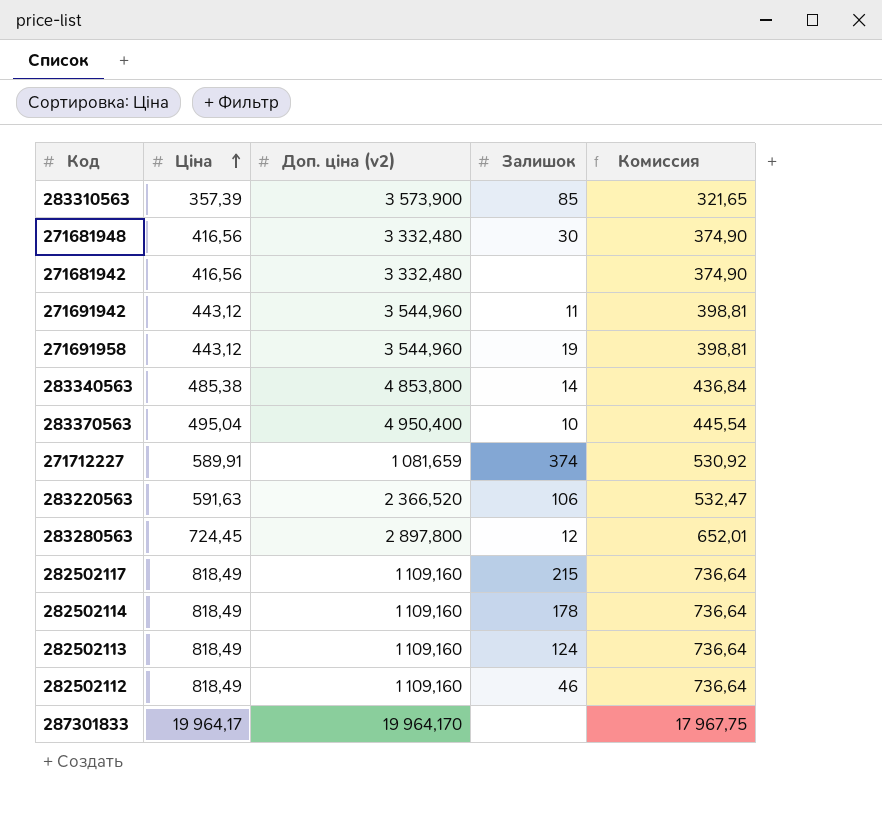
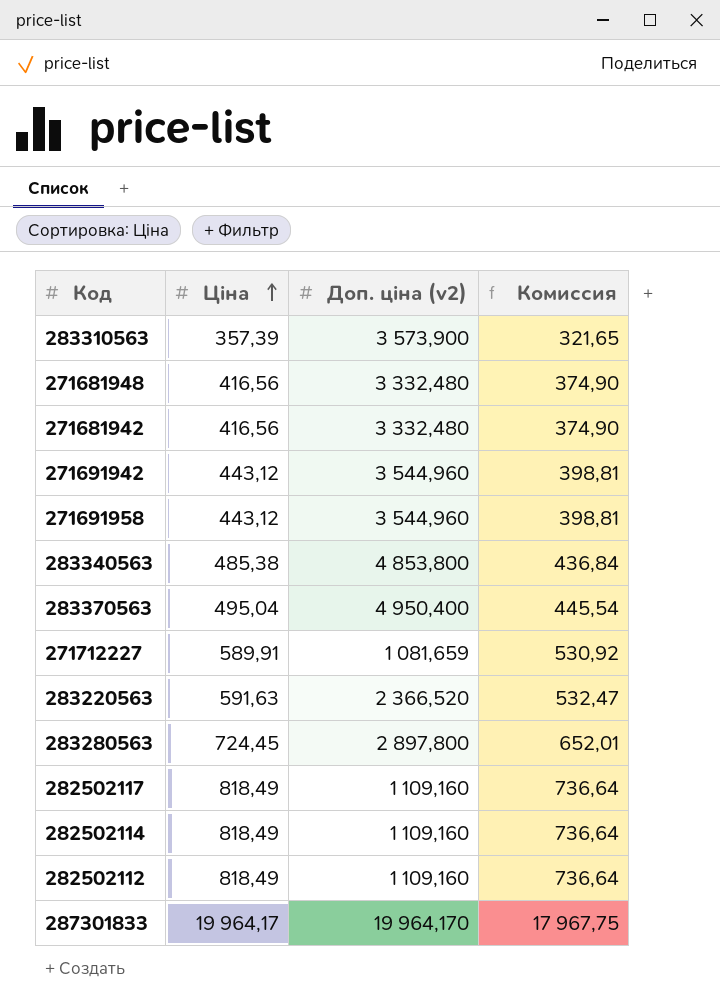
column Залишок | position: 4 -> none
row 282502113: 818,49 | 1 109,160 | 124 | 736,64 -> none

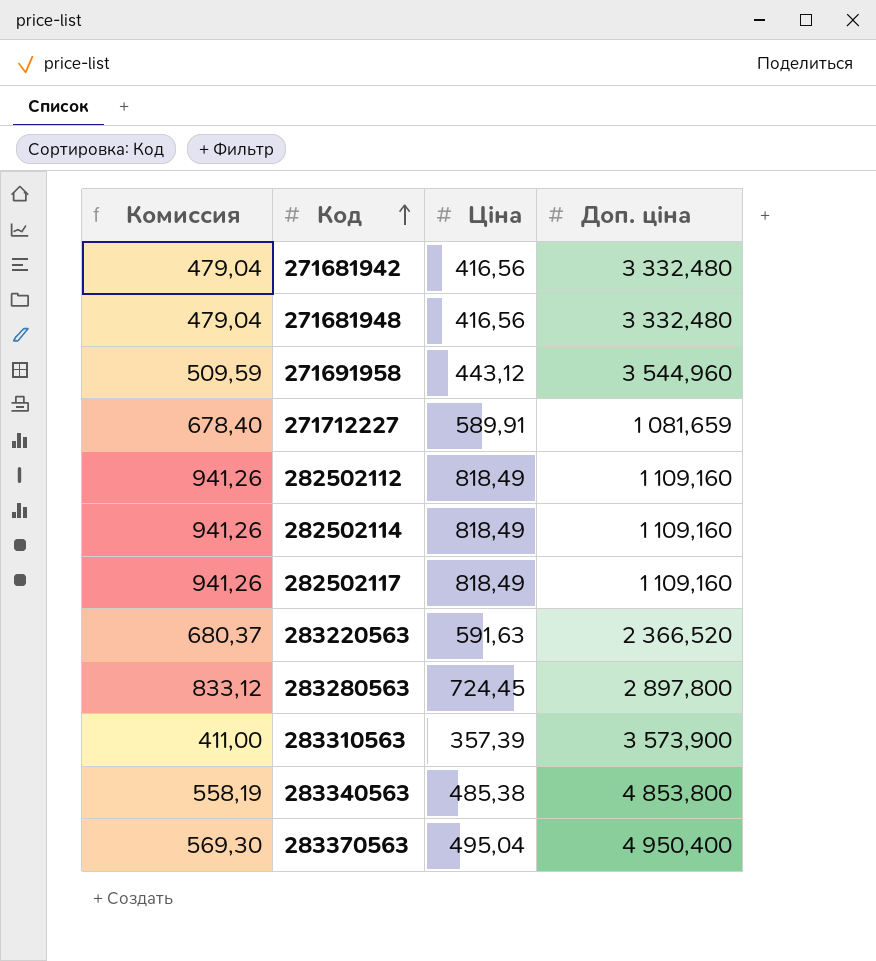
row order: Ціна ascending -> Код ascending
column Комиссия | formula: [Ціна] * 0,9 -> [Ціна] * 1,15
column Комиссия | position: 4 -> 1
column name: Доп. ціна (v2) -> Доп. ціна
row 271691942: 443,12 | 3 544,960 | 398,81 -> none
row 287301833: 19 964,17 | 19 964,170 | 17 967,75 -> none

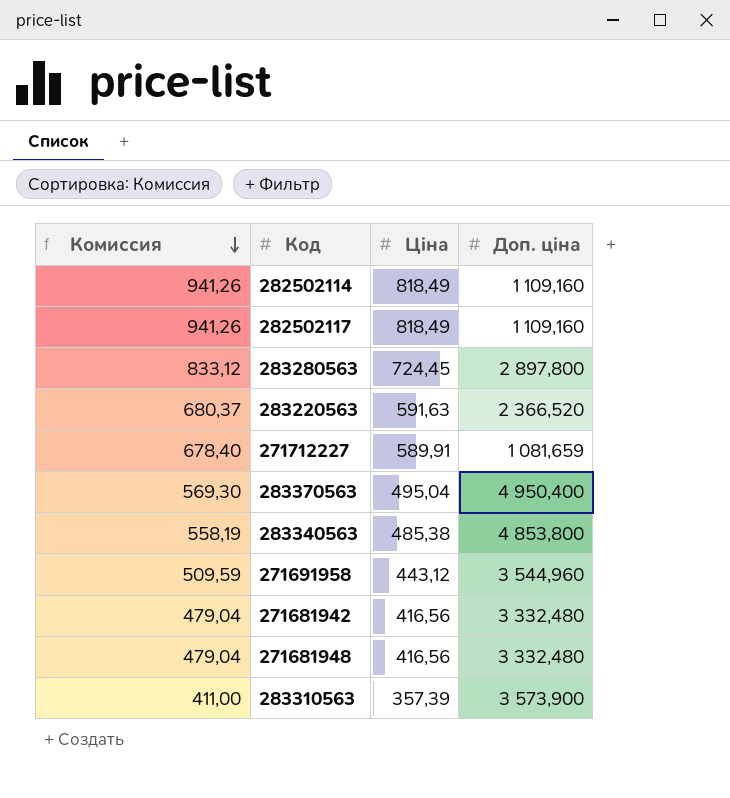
row order: Код ascending -> Комиссия descending
row 282502112: 941,26 | 818,49 | 1 109,160 -> none

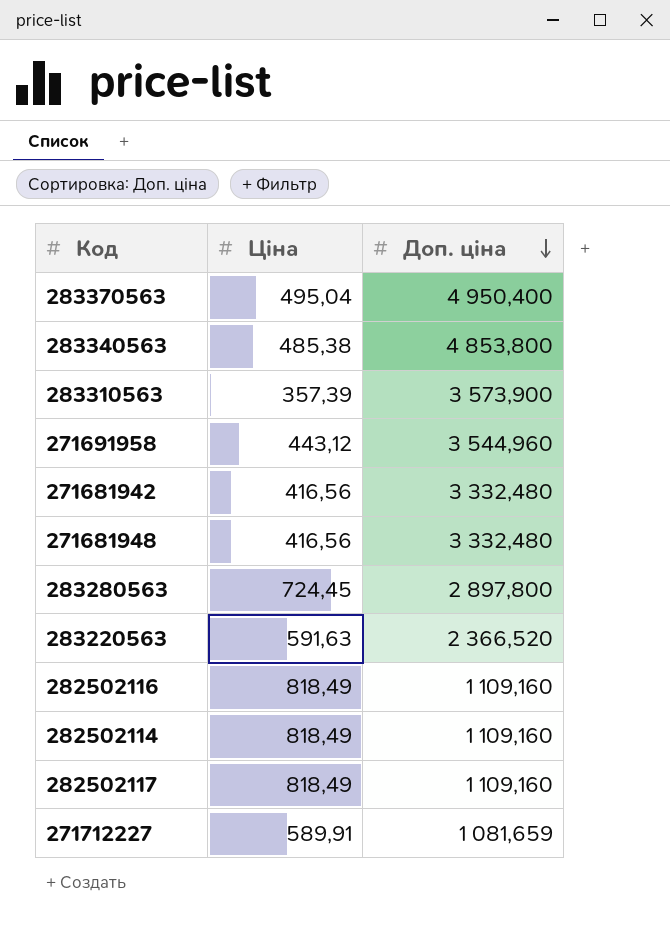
row order: Комиссия descending -> Доп. ціна descending
column Комиссия | formula: [Ціна] * 1,15 -> none
row 282502116: none -> 818,49 | 1 109,160

